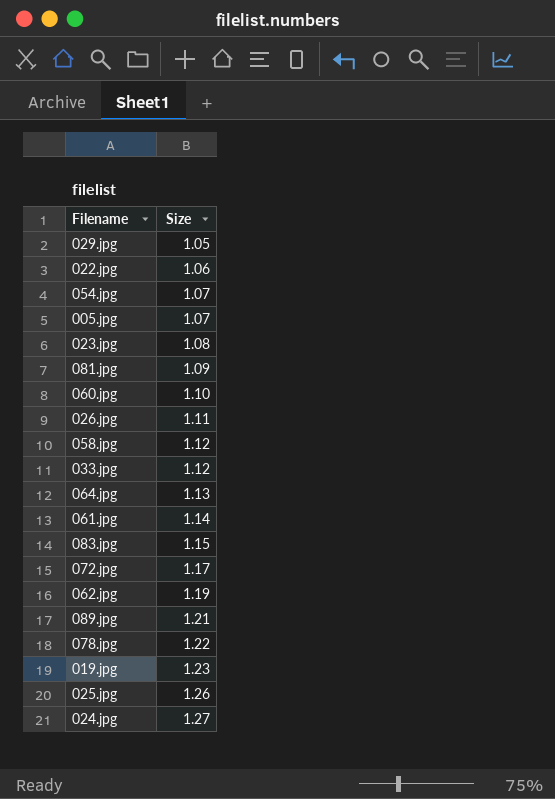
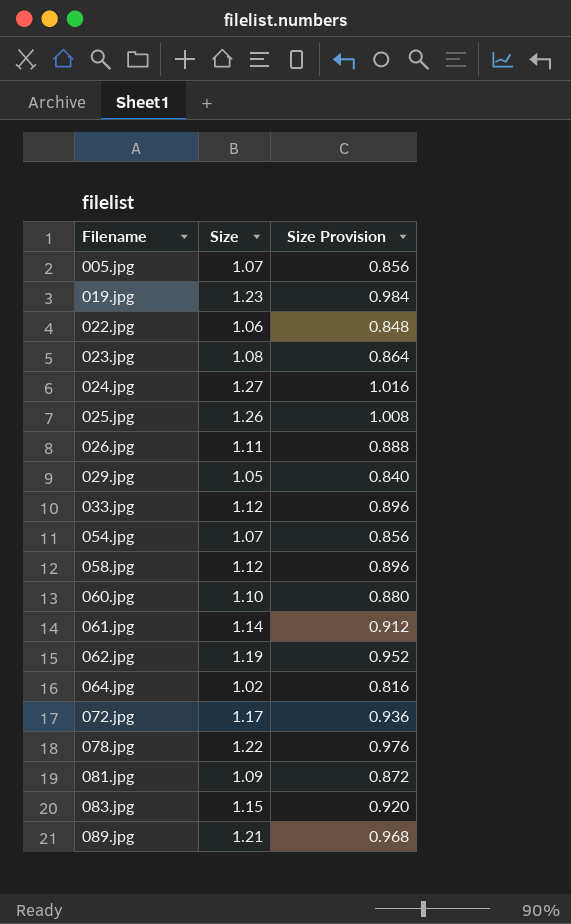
row order: Size ascending -> Filename ascending
column Size Provision | formula: none -> [Size] * 0.8
064.jpg | Size: 1.13 -> 1.02

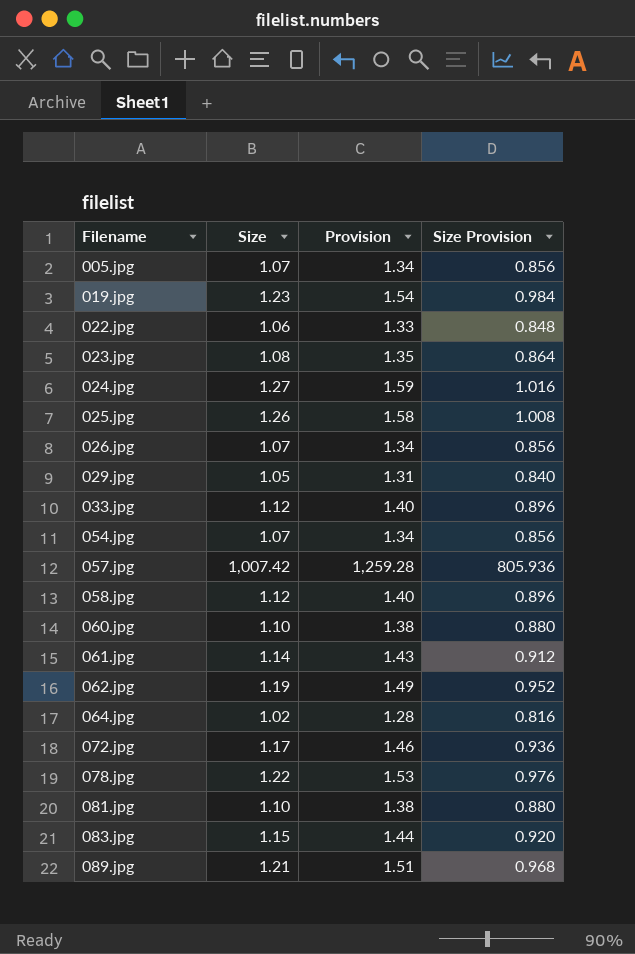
column Provision | formula: none -> [Size] * 1.25
026.jpg | Size: 1.11 -> 1.07
026.jpg | Size Provision: 0.888 -> 0.856
row 057.jpg: none -> 1,007.42 | 1,259.28 | 805.936
081.jpg | Size: 1.09 -> 1.10
081.jpg | Size Provision: 0.872 -> 0.880

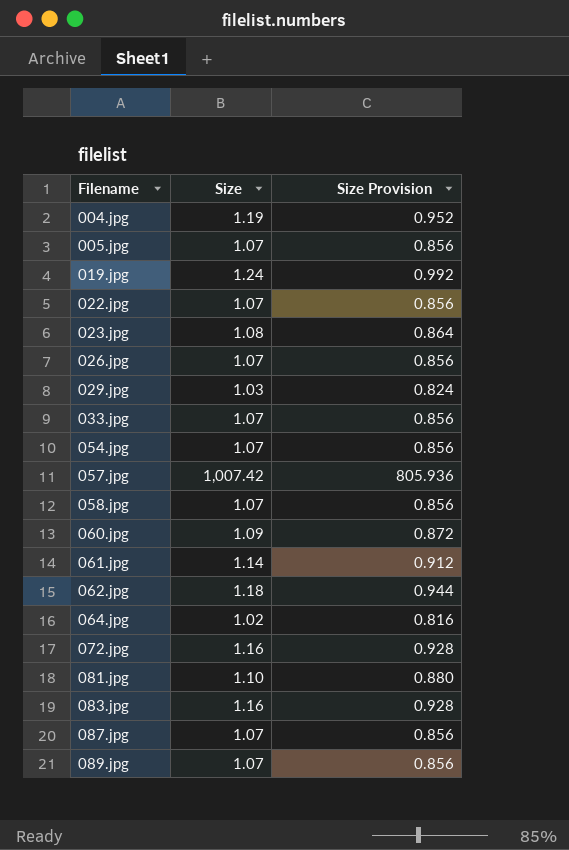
column Provision | formula: [Size] * 1.25 -> none
row 024.jpg: 1.27 | 1.59 | 1.016 -> none
row 025.jpg: 1.26 | 1.58 | 1.008 -> none
row 078.jpg: 1.22 | 1.53 | 0.976 -> none
row 004.jpg: none -> 1.19 | 0.952
019.jpg | Size: 1.23 -> 1.24
019.jpg | Size Provision: 0.984 -> 0.992
022.jpg | Size: 1.06 -> 1.07
022.jpg | Size Provision: 0.848 -> 0.856
029.jpg | Size: 1.05 -> 1.03
029.jpg | Size Provision: 0.840 -> 0.824
033.jpg | Size: 1.12 -> 1.07
033.jpg | Size Provision: 0.896 -> 0.856
058.jpg | Size: 1.12 -> 1.07
058.jpg | Size Provision: 0.896 -> 0.856
060.jpg | Size: 1.10 -> 1.09
060.jpg | Size Provision: 0.880 -> 0.872
062.jpg | Size: 1.19 -> 1.18
062.jpg | Size Provision: 0.952 -> 0.944
072.jpg | Size: 1.17 -> 1.16
072.jpg | Size Provision: 0.936 -> 0.928
083.jpg | Size: 1.15 -> 1.16
083.jpg | Size Provision: 0.920 -> 0.928
row 087.jpg: none -> 1.07 | 0.856
089.jpg | Size: 1.21 -> 1.07
089.jpg | Size Provision: 0.968 -> 0.856

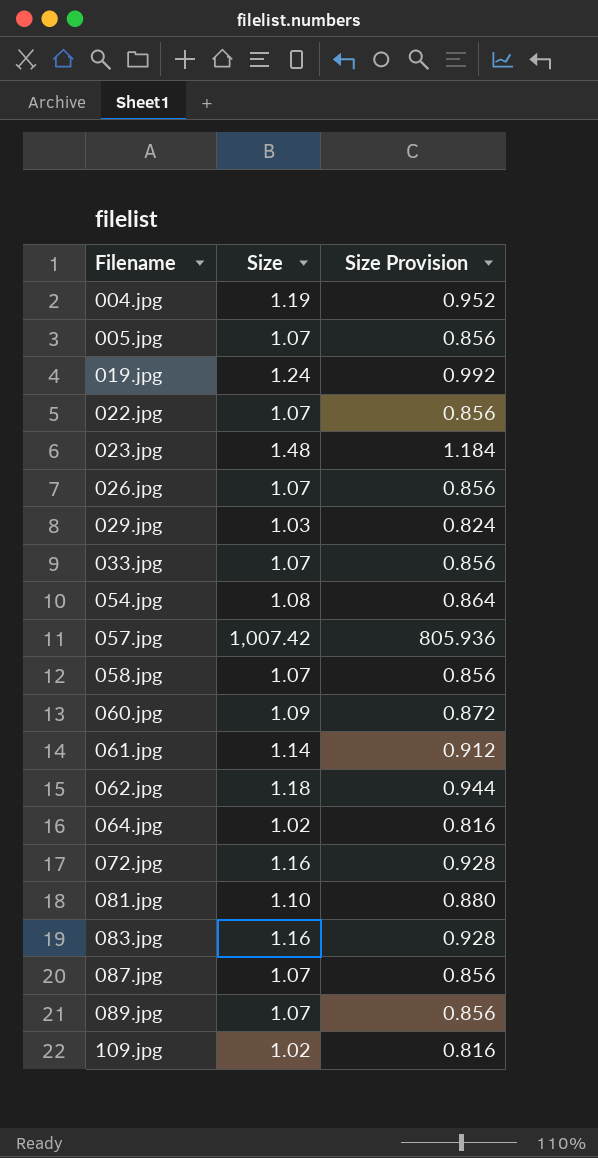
023.jpg | Size: 1.08 -> 1.48
023.jpg | Size Provision: 0.864 -> 1.184
054.jpg | Size: 1.07 -> 1.08
054.jpg | Size Provision: 0.856 -> 0.864
row 109.jpg: none -> 1.02 | 0.816

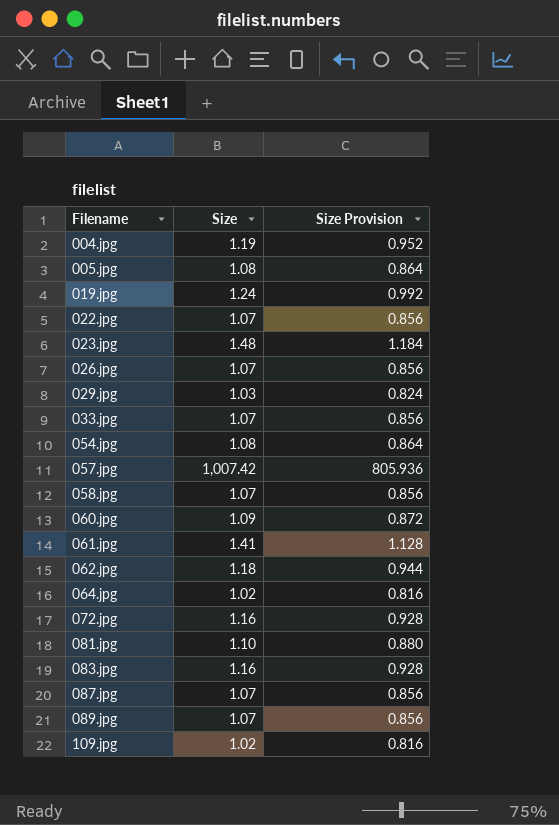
005.jpg | Size: 1.07 -> 1.08
005.jpg | Size Provision: 0.856 -> 0.864
061.jpg | Size: 1.14 -> 1.41
061.jpg | Size Provision: 0.912 -> 1.128

